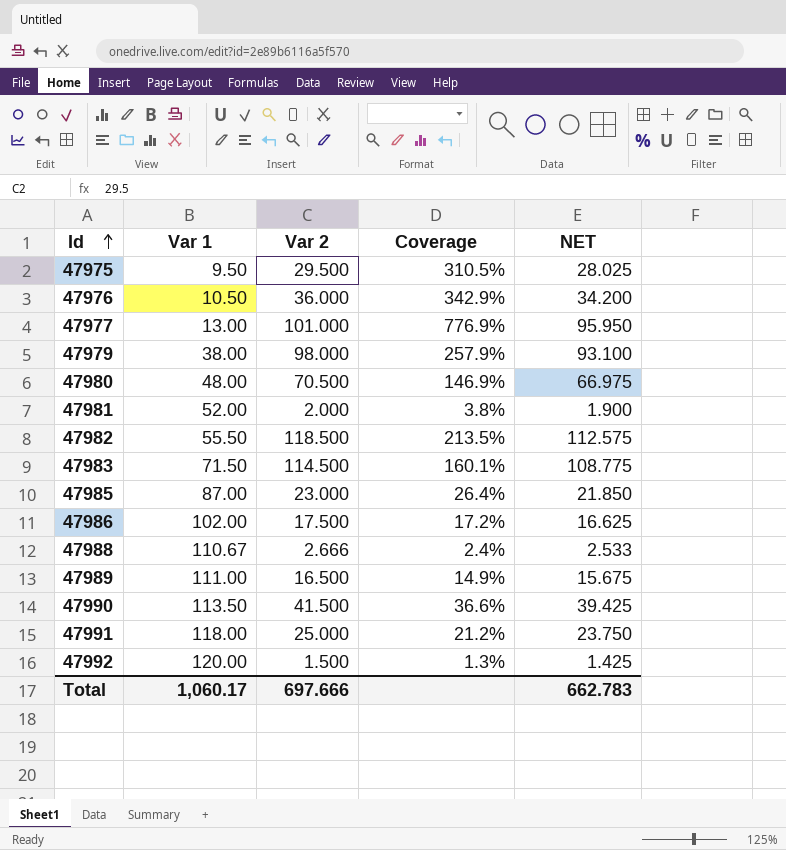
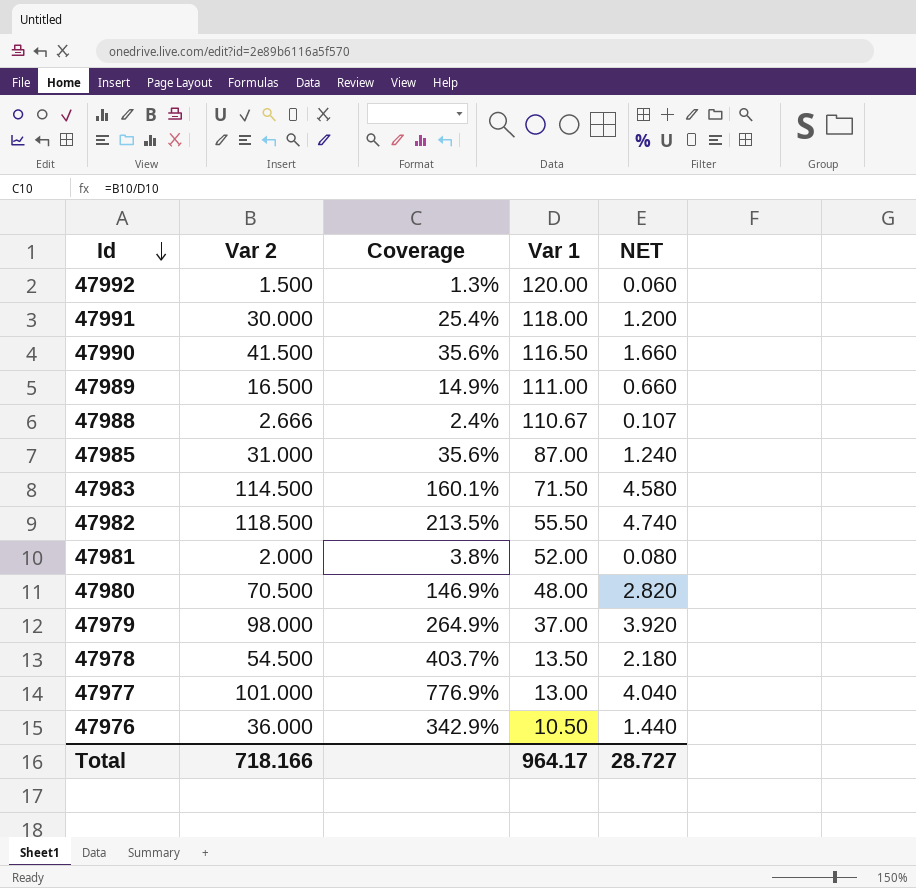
row order: Id ascending -> Id descending
column Var 1 | position: 2 -> 4
column NET | formula: [Var 2] * 0.95 -> [Var 2] * 0.04
row 47975: 9.50 | 29.500 | 310.5% | 28.025 -> none
row 47986: 102.00 | 17.500 | 17.2% | 16.625 -> none
47991 | Var 2: 25.000 -> 30.000
47991 | Coverage: 21.2% -> 25.4%
47990 | Coverage: 36.6% -> 35.6%
47990 | Var 1: 113.50 -> 116.50
47985 | Var 2: 23.000 -> 31.000
47985 | Coverage: 26.4% -> 35.6%
47979 | Coverage: 257.9% -> 264.9%
47979 | Var 1: 38.00 -> 37.00
row 47978: none -> 54.500 | 403.7% | 13.50 | 2.180
Total | Var 2: 697.666 -> 718.166
Total | Var 1: 1,060.17 -> 964.17
Total | NET: 662.783 -> 28.727

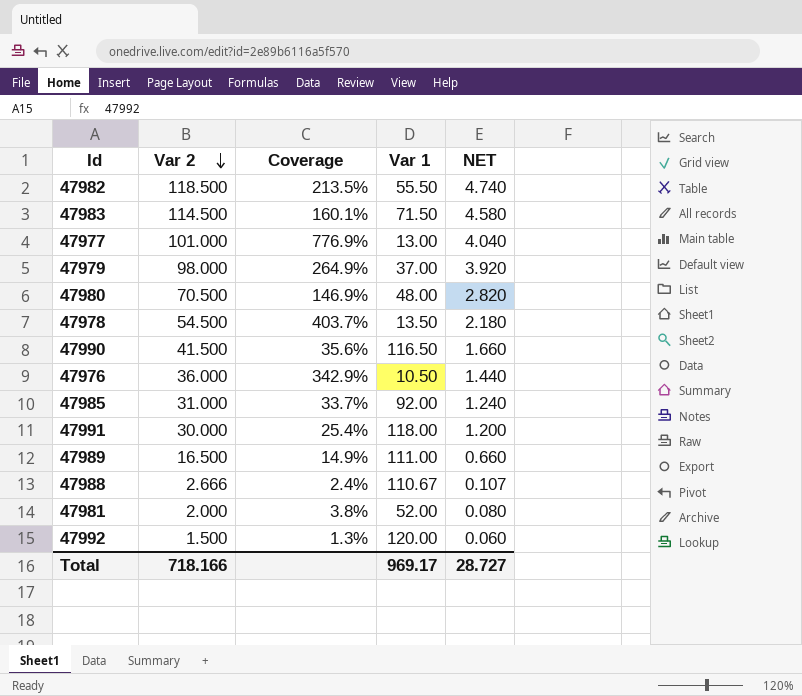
row order: Id descending -> Var 2 descending
47985 | Coverage: 35.6% -> 33.7%
47985 | Var 1: 87.00 -> 92.00
Total | Var 1: 964.17 -> 969.17

